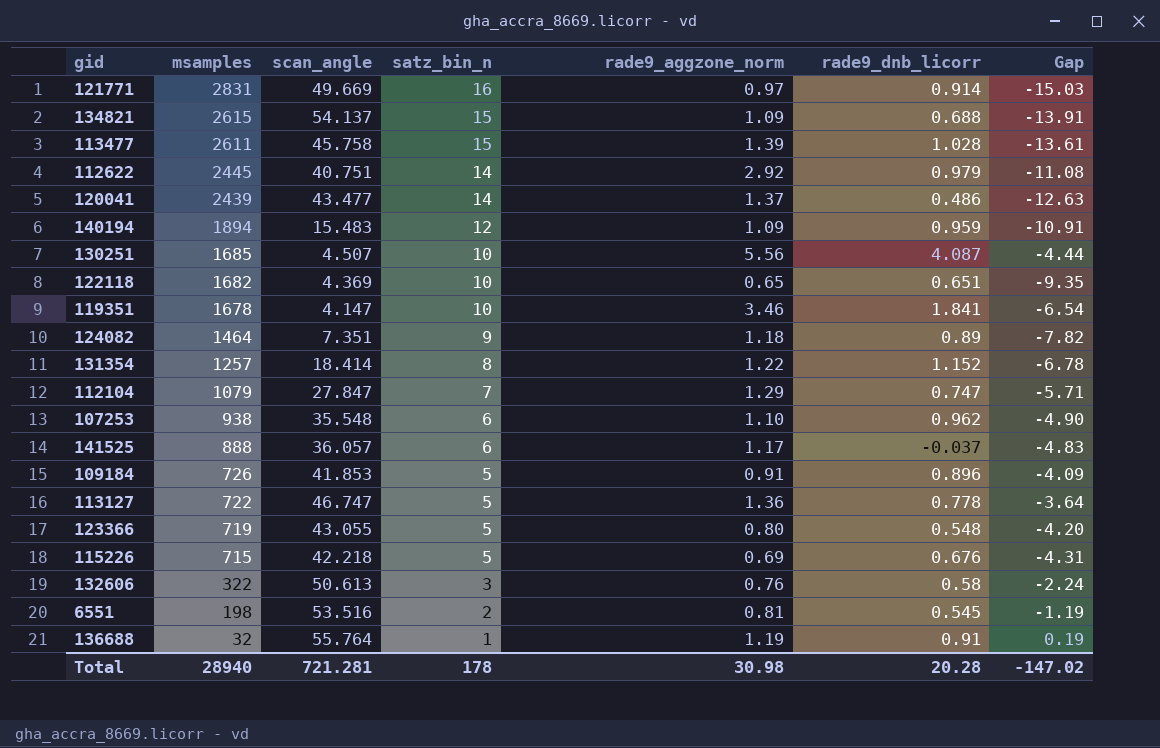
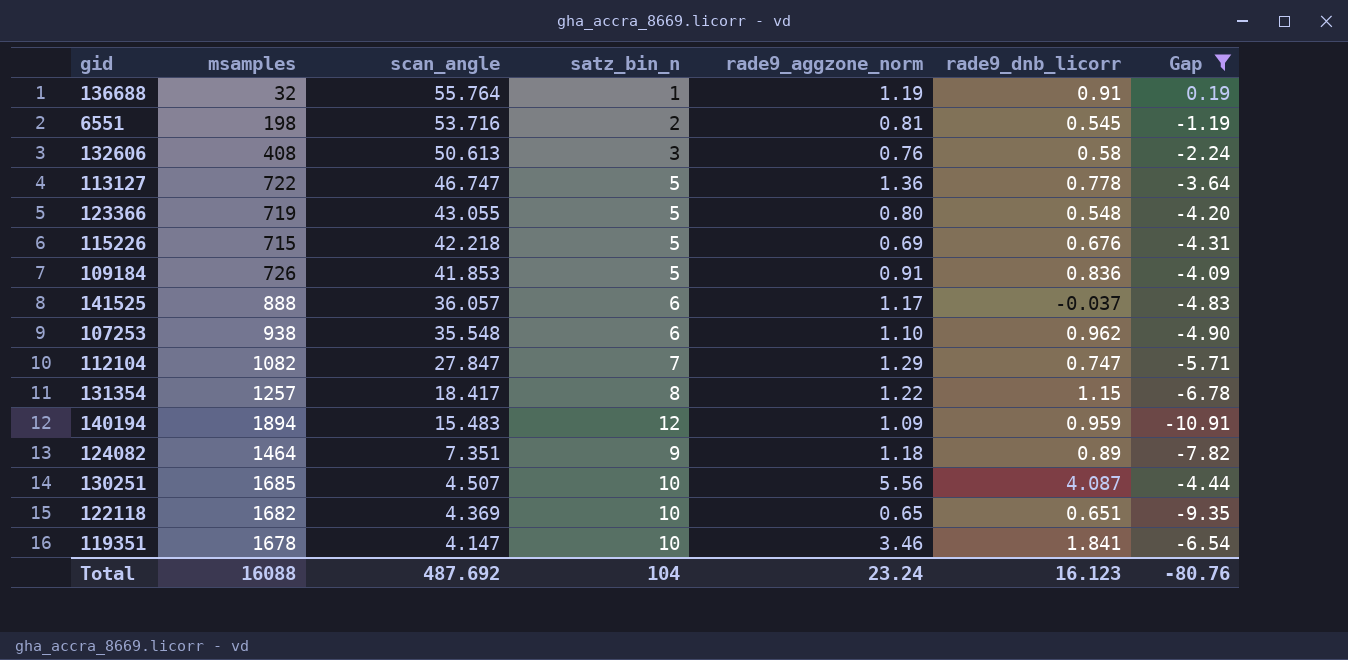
filter: none -> Gap >= -10.91
row order: msamples descending -> scan_angle descending
6551 | scan_angle: 53.516 -> 53.716
132606 | msamples: 322 -> 408
109184 | rade9_dnb_licorr: 0.896 -> 0.836
112104 | msamples: 1079 -> 1082
131354 | scan_angle: 18.414 -> 18.417
131354 | rade9_dnb_licorr: 1.152 -> 1.15
Total | msamples: 28940 -> 16088
Total | scan_angle: 721.281 -> 487.692
Total | satz_bin_n: 178 -> 104
Total | rade9_aggzone_norm: 30.98 -> 23.24
Total | rade9_dnb_licorr: 20.28 -> 16.123
Total | Gap: -147.02 -> -80.76

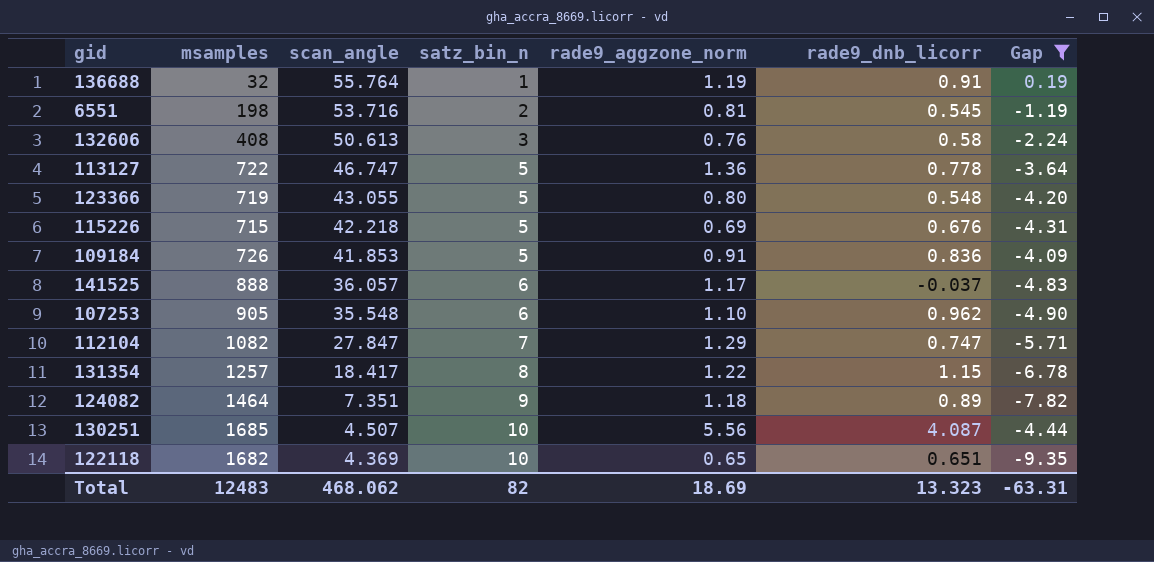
row 140194: 1894 | 15.483 | 12 | 1.09 | 0.959 | -10.91 -> none
row 119351: 1678 | 4.147 | 10 | 3.46 | 1.841 | -6.54 -> none
107253 | msamples: 938 -> 905
Total | msamples: 16088 -> 12483
Total | scan_angle: 487.692 -> 468.062
Total | satz_bin_n: 104 -> 82
Total | rade9_aggzone_norm: 23.24 -> 18.69
Total | rade9_dnb_licorr: 16.123 -> 13.323
Total | Gap: -80.76 -> -63.31

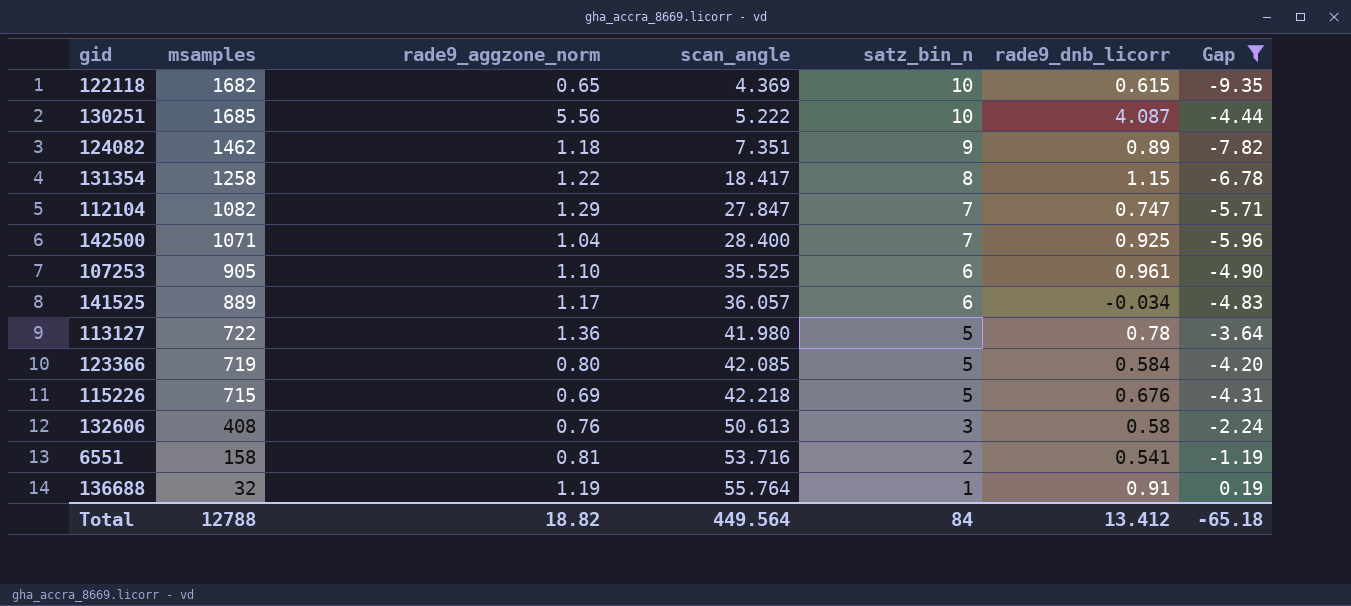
row order: scan_angle descending -> scan_angle ascending
column rade9_aggzone_norm | position: 5 -> 3
row 109184: 726 | 41.853 | 5 | 0.91 | 0.836 | -4.09 -> none
122118 | rade9_dnb_licorr: 0.651 -> 0.615
130251 | scan_angle: 4.507 -> 5.222
124082 | msamples: 1464 -> 1462
131354 | msamples: 1257 -> 1258
row 142500: none -> 1071 | 1.04 | 28.400 | 7 | 0.925 | -5.96
107253 | scan_angle: 35.548 -> 35.525
107253 | rade9_dnb_licorr: 0.962 -> 0.961
141525 | msamples: 888 -> 889
141525 | rade9_dnb_licorr: -0.037 -> -0.034
113127 | scan_angle: 46.747 -> 41.980
113127 | rade9_dnb_licorr: 0.778 -> 0.78
123366 | scan_angle: 43.055 -> 42.085
123366 | rade9_dnb_licorr: 0.548 -> 0.584
6551 | msamples: 198 -> 158
6551 | rade9_dnb_licorr: 0.545 -> 0.541
Total | msamples: 12483 -> 12788
Total | rade9_aggzone_norm: 18.69 -> 18.82
Total | scan_angle: 468.062 -> 449.564
Total | satz_bin_n: 82 -> 84
Total | rade9_dnb_licorr: 13.323 -> 13.412
Total | Gap: -63.31 -> -65.18

